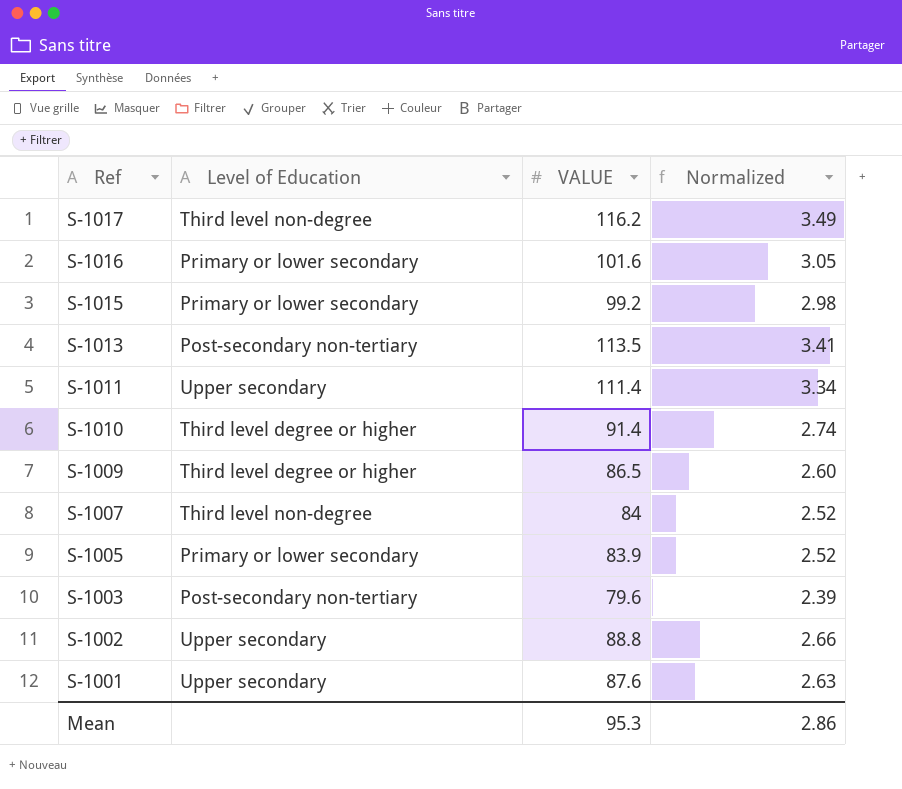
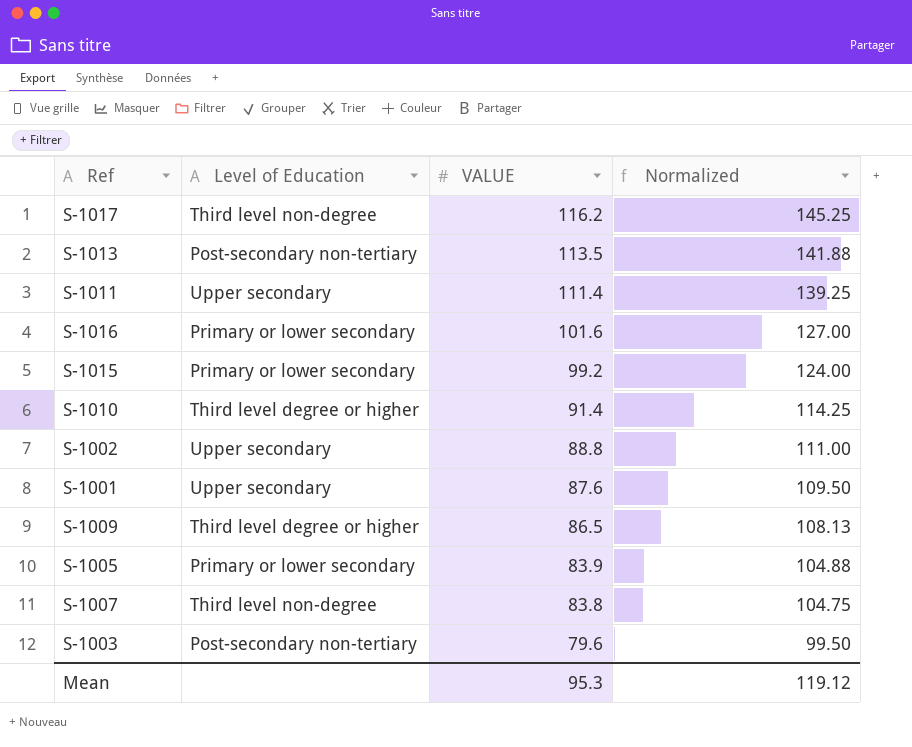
row order: Ref descending -> VALUE descending
column Normalized | formula: [VALUE] * 0.03 -> [VALUE] * 1.25
S-1007 | VALUE: 84 -> 83.8
Mean | Normalized: 2.86 -> 119.12

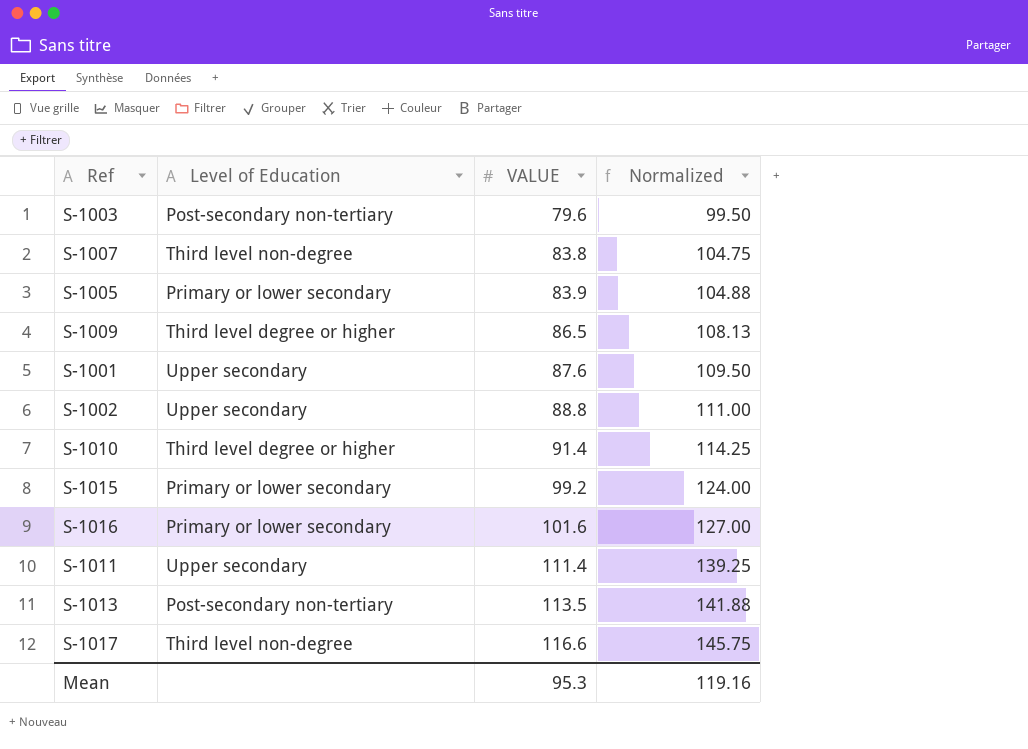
row order: VALUE descending -> VALUE ascending
S-1017 | VALUE: 116.2 -> 116.6
S-1017 | Normalized: 145.25 -> 145.75
Mean | Normalized: 119.12 -> 119.16

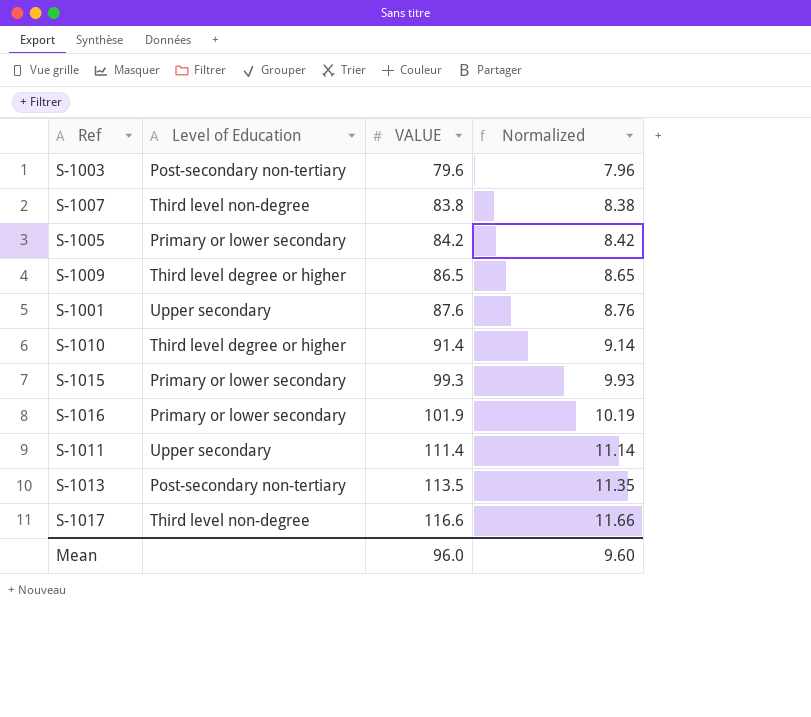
column Normalized | formula: [VALUE] * 1.25 -> [VALUE] * 0.1
row S-1002: Upper secondary | 88.8 | 111.00 -> none
S-1005 | VALUE: 83.9 -> 84.2
S-1015 | VALUE: 99.2 -> 99.3
S-1016 | VALUE: 101.6 -> 101.9
Mean | VALUE: 95.3 -> 96.0
Mean | Normalized: 119.16 -> 9.60

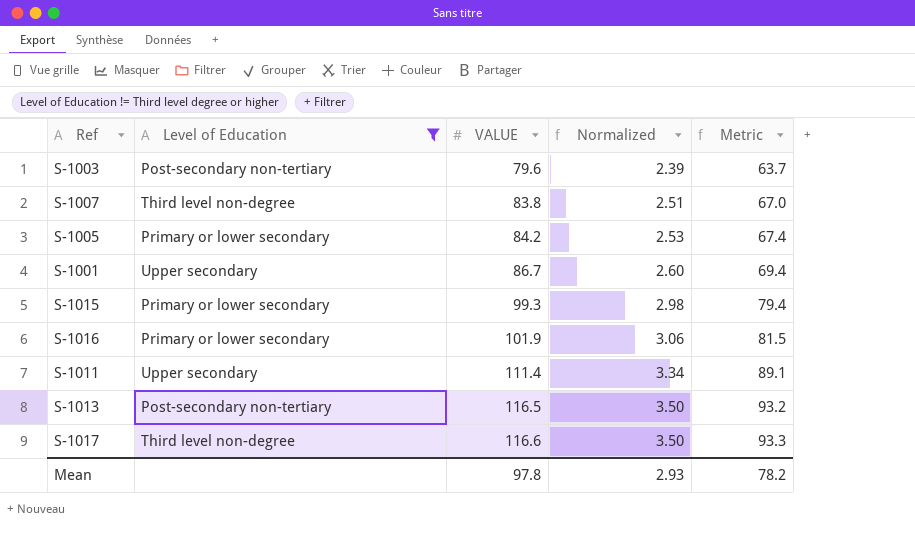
filter: none -> Level of Education != Third level degree or higher
column Normalized | formula: [VALUE] * 0.1 -> [VALUE] * 0.03
column Metric | formula: none -> [VALUE] * 0.8
S-1001 | VALUE: 87.6 -> 86.7
S-1013 | VALUE: 113.5 -> 116.5
Mean | VALUE: 96.0 -> 97.8
Mean | Normalized: 9.60 -> 2.93

